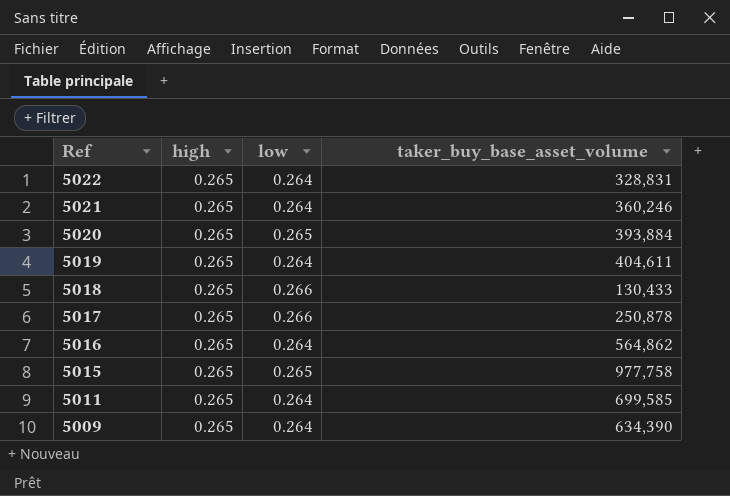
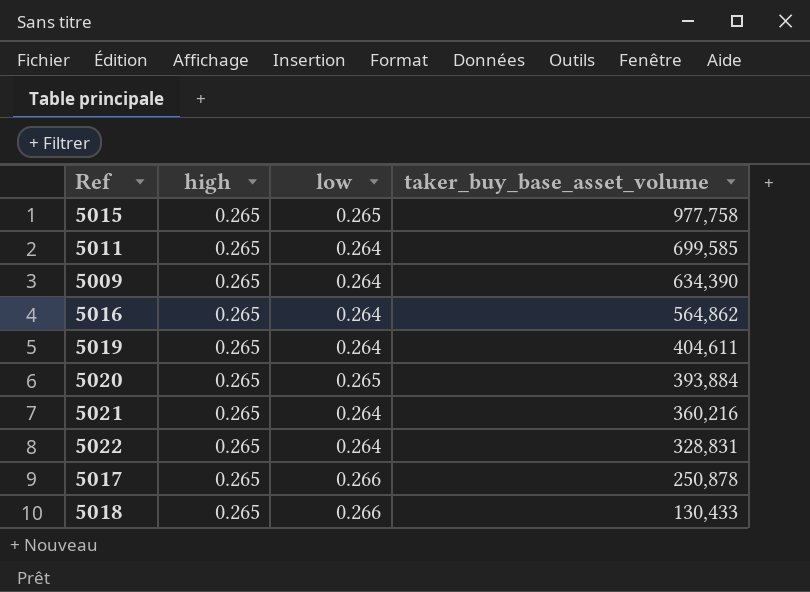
row order: Ref descending -> taker_buy_base_asset_volume descending
5021 | taker_buy_base_asset_volume: 360,246 -> 360,216

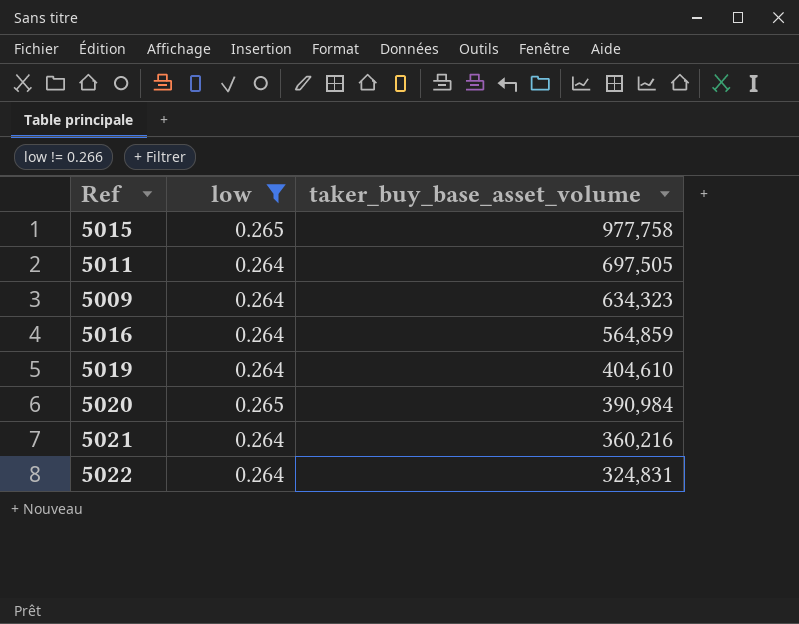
filter: none -> low != 0.266
column high | position: 2 -> none
5011 | taker_buy_base_asset_volume: 699,585 -> 697,505
5009 | taker_buy_base_asset_volume: 634,390 -> 634,323
5016 | taker_buy_base_asset_volume: 564,862 -> 564,859
5019 | taker_buy_base_asset_volume: 404,611 -> 404,610
5020 | taker_buy_base_asset_volume: 393,884 -> 390,984
5022 | taker_buy_base_asset_volume: 328,831 -> 324,831

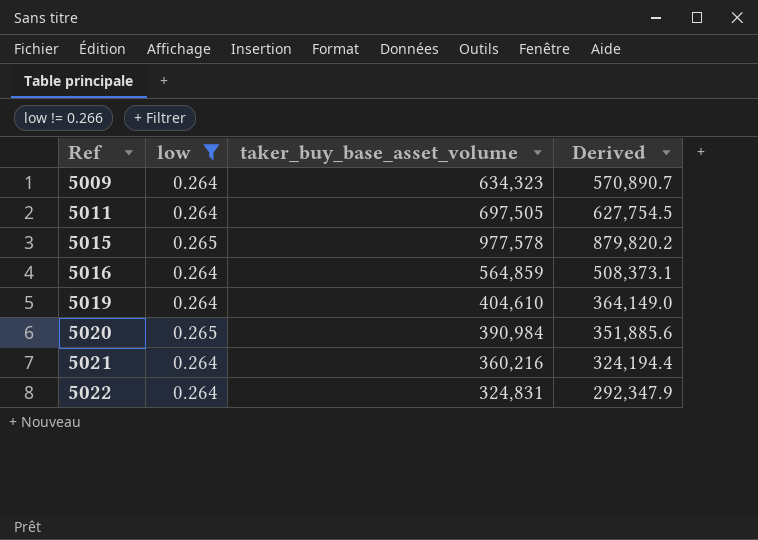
row order: taker_buy_base_asset_volume descending -> Ref ascending
column Derived | formula: none -> [taker_buy_base_asset_volume] * 0.9
5015 | taker_buy_base_asset_volume: 977,758 -> 977,578

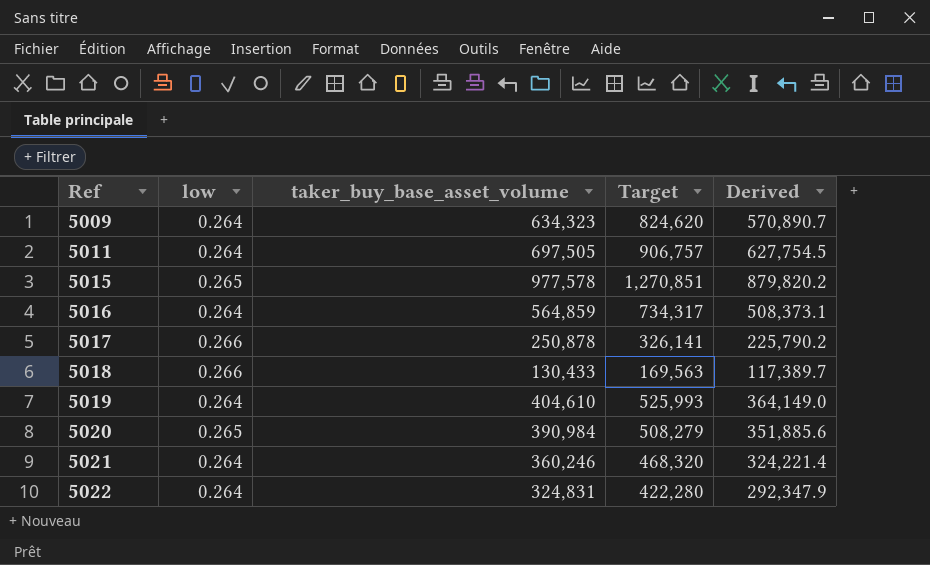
filter: low != 0.266 -> none
column Target | formula: none -> [taker_buy_base_asset_volume] * 1.3
5021 | taker_buy_base_asset_volume: 360,216 -> 360,246
5021 | Derived: 324,194.4 -> 324,221.4

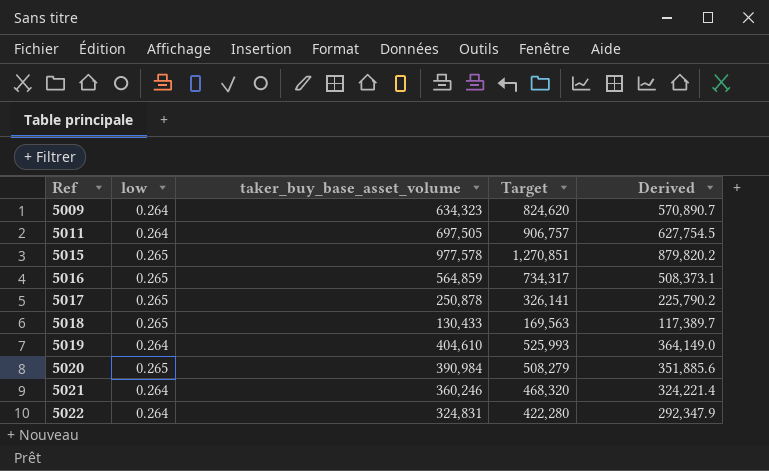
5016 | low: 0.264 -> 0.265
5017 | low: 0.266 -> 0.265
5018 | low: 0.266 -> 0.265

